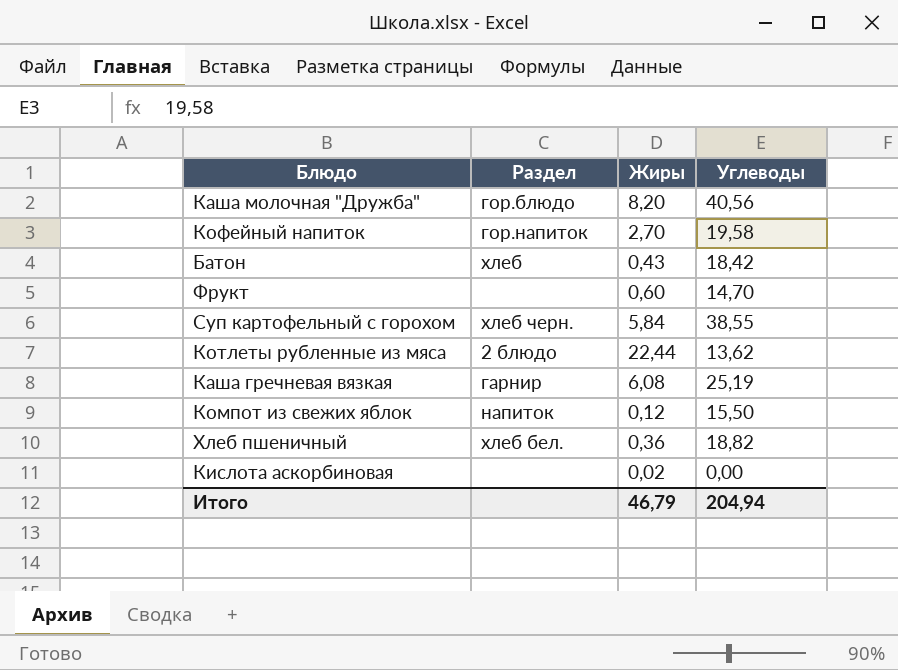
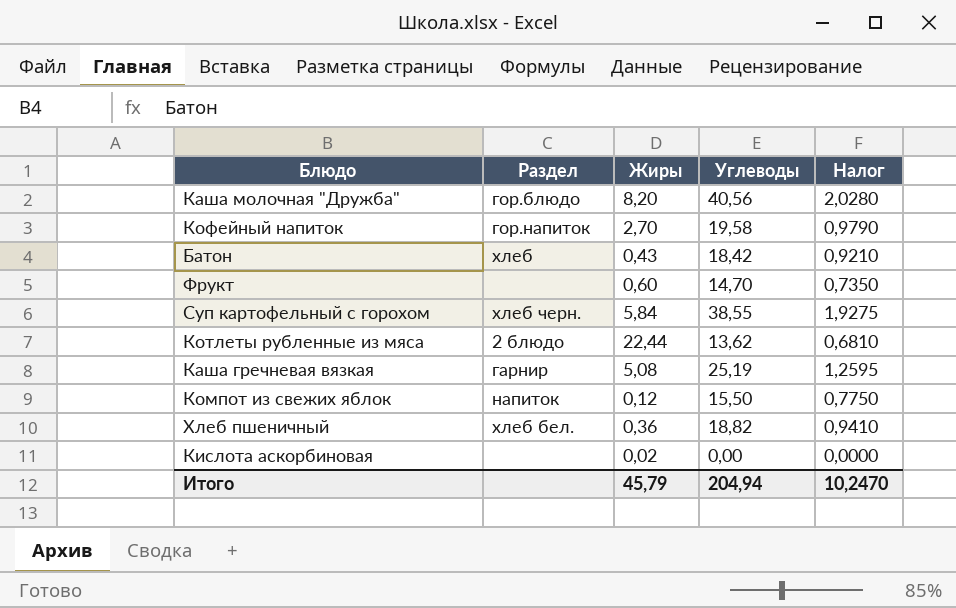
column Налог | formula: none -> [Углеводы] * 0,05
Каша гречневая вязкая | Жиры: 6,08 -> 5,08
Итого | Жиры: 46,79 -> 45,79

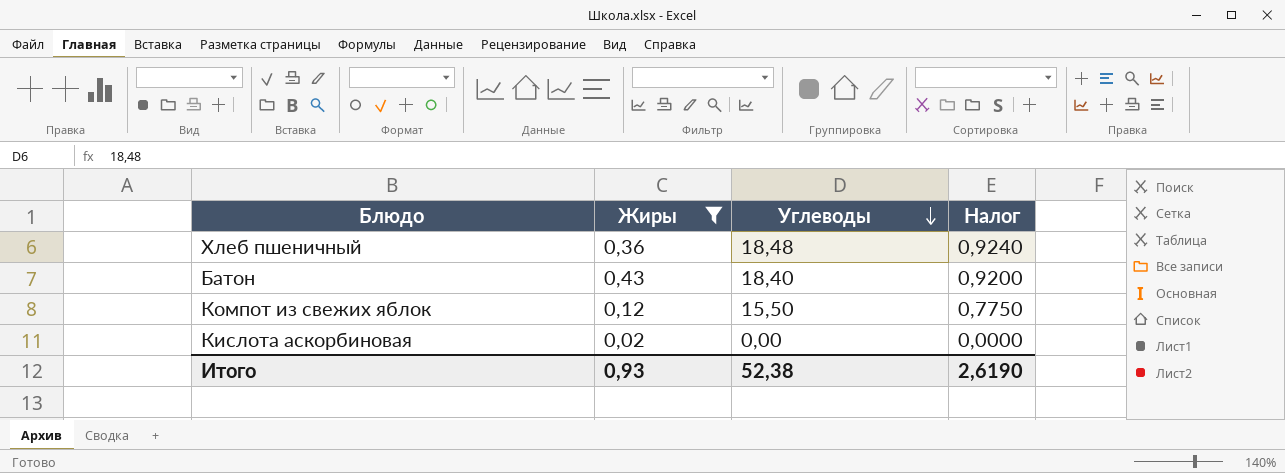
filter: none -> Жиры <= 0,43
row order: none -> Углеводы descending
column Раздел | position: 2 -> none
Хлеб пшеничный | Углеводы: 18,82 -> 18,48
Хлеб пшеничный | Налог: 0,9410 -> 0,9240
Батон | Углеводы: 18,42 -> 18,40
Батон | Налог: 0,9210 -> 0,9200
Итого | Жиры: 45,79 -> 0,93
Итого | Углеводы: 204,94 -> 52,38
Итого | Налог: 10,2470 -> 2,6190

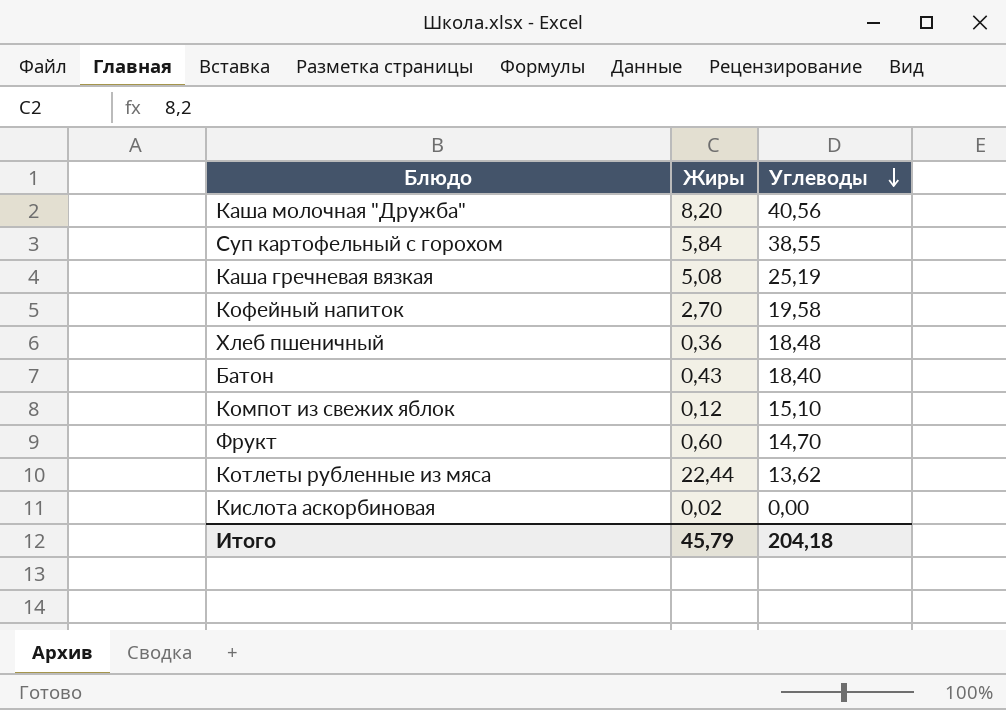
filter: Жиры <= 0,43 -> none
column Налог | formula: [Углеводы] * 0,05 -> none
Компот из свежих яблок | Углеводы: 15,50 -> 15,10
Итого | Жиры: 0,93 -> 45,79
Итого | Углеводы: 52,38 -> 204,18

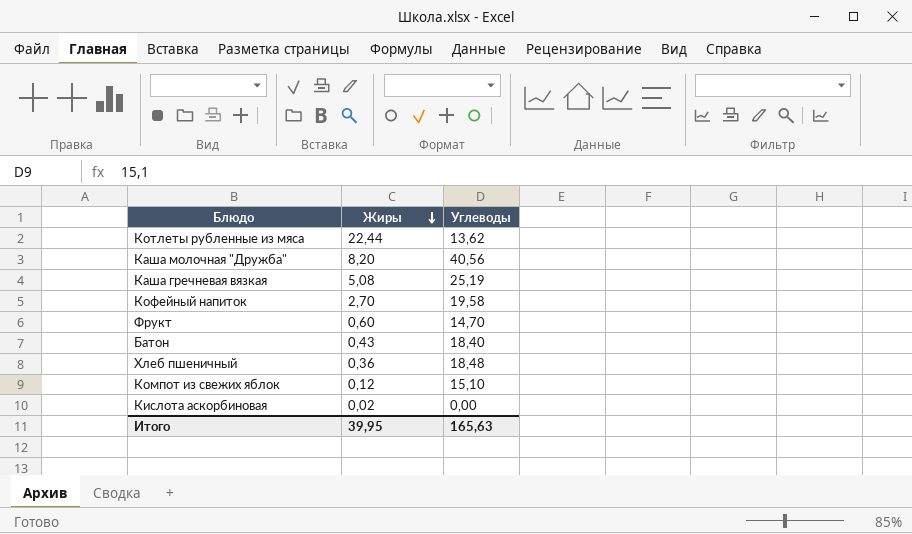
row order: Углеводы descending -> Жиры descending
row Суп картофельный с горохом: 5,84 | 38,55 -> none
Итого | Жиры: 45,79 -> 39,95
Итого | Углеводы: 204,18 -> 165,63

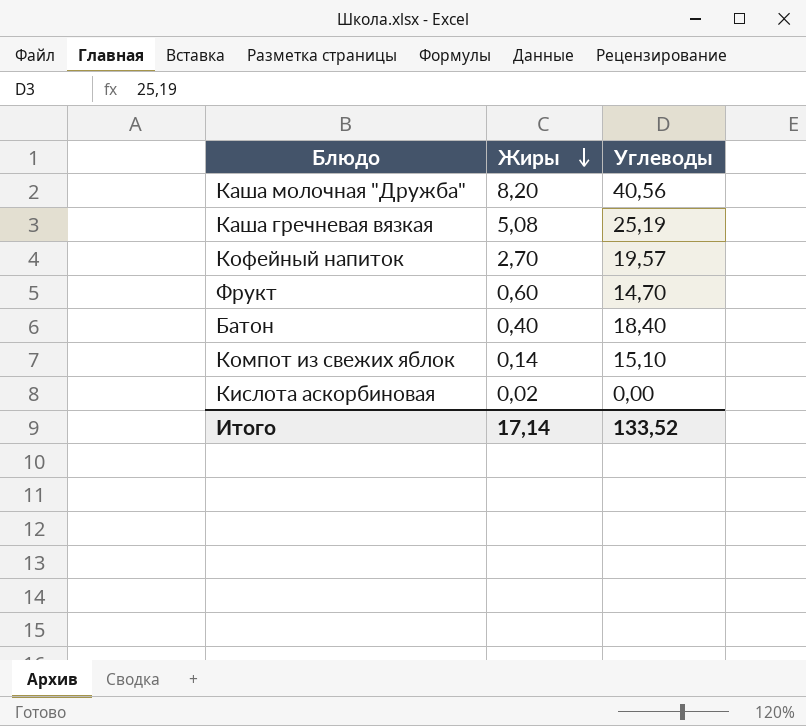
row Котлеты рубленные из мяса: 22,44 | 13,62 -> none
row Хлеб пшеничный: 0,36 | 18,48 -> none
Кофейный напиток | Углеводы: 19,58 -> 19,57
Батон | Жиры: 0,43 -> 0,40
Компот из свежих яблок | Жиры: 0,12 -> 0,14
Итого | Жиры: 39,95 -> 17,14
Итого | Углеводы: 165,63 -> 133,52

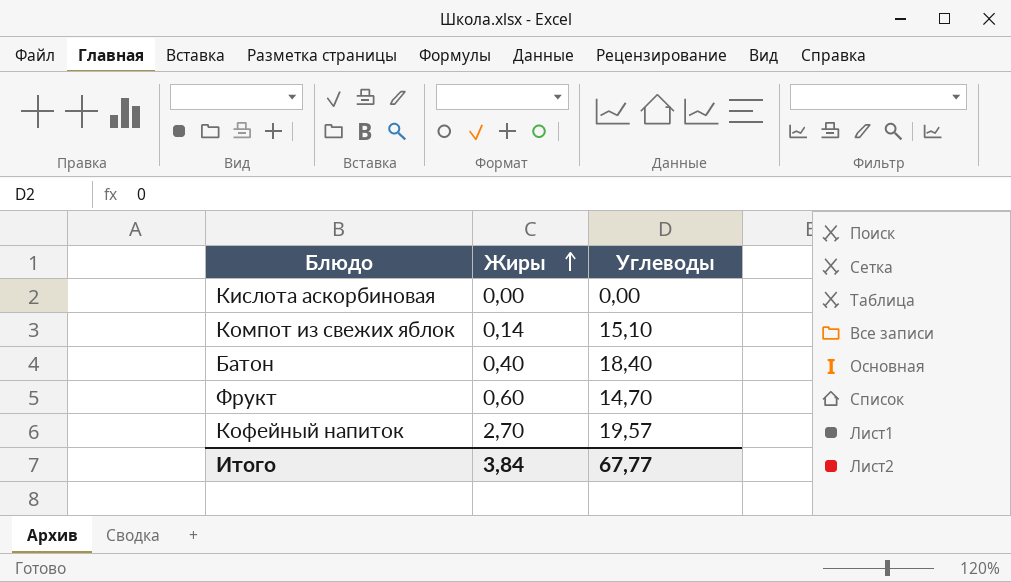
row order: Жиры descending -> Жиры ascending
row Каша молочная "Дружба": 8,20 | 40,56 -> none
row Каша гречневая вязкая: 5,08 | 25,19 -> none
Кислота аскорбиновая | Жиры: 0,02 -> 0,00
Итого | Жиры: 17,14 -> 3,84
Итого | Углеводы: 133,52 -> 67,77

